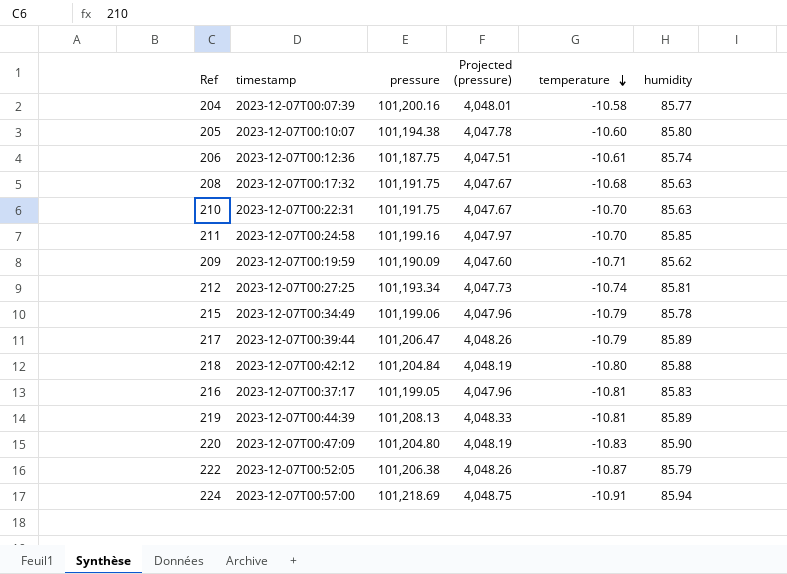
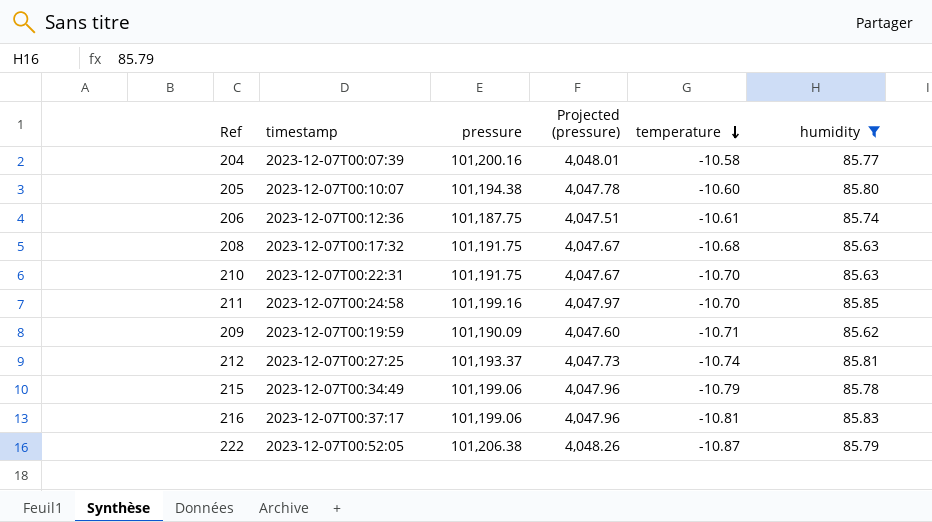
filter: none -> humidity <= 85.85
212 | pressure: 101,193.34 -> 101,193.37
216 | pressure: 101,199.05 -> 101,199.06

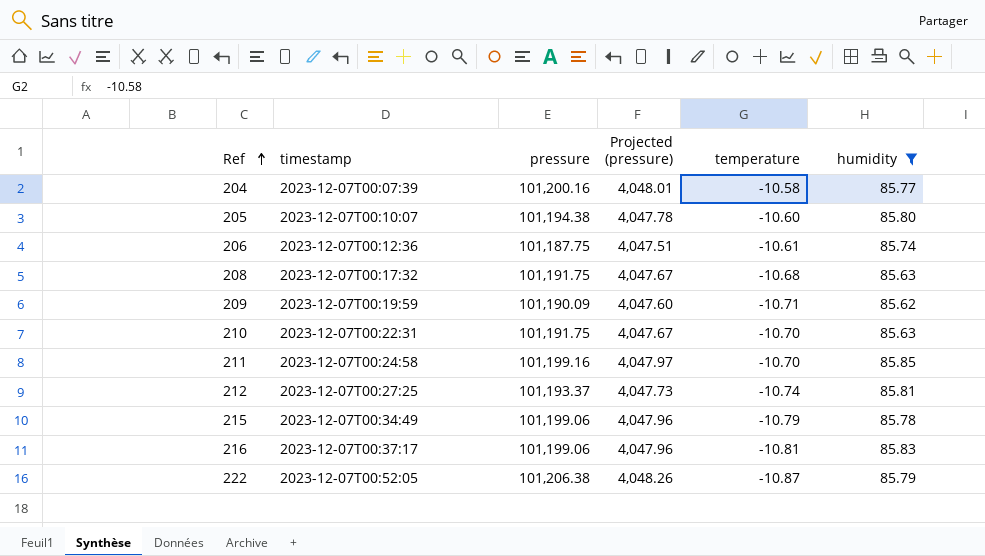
row order: temperature descending -> Ref ascending

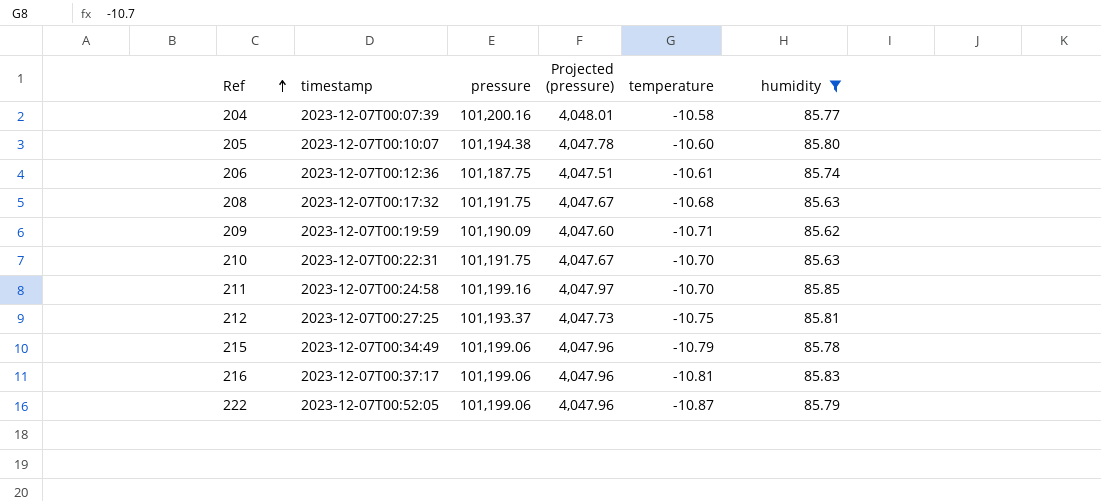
212 | temperature: -10.74 -> -10.75
222 | pressure: 101,206.38 -> 101,199.06
222 | Projected (pressure): 4,048.26 -> 4,047.96

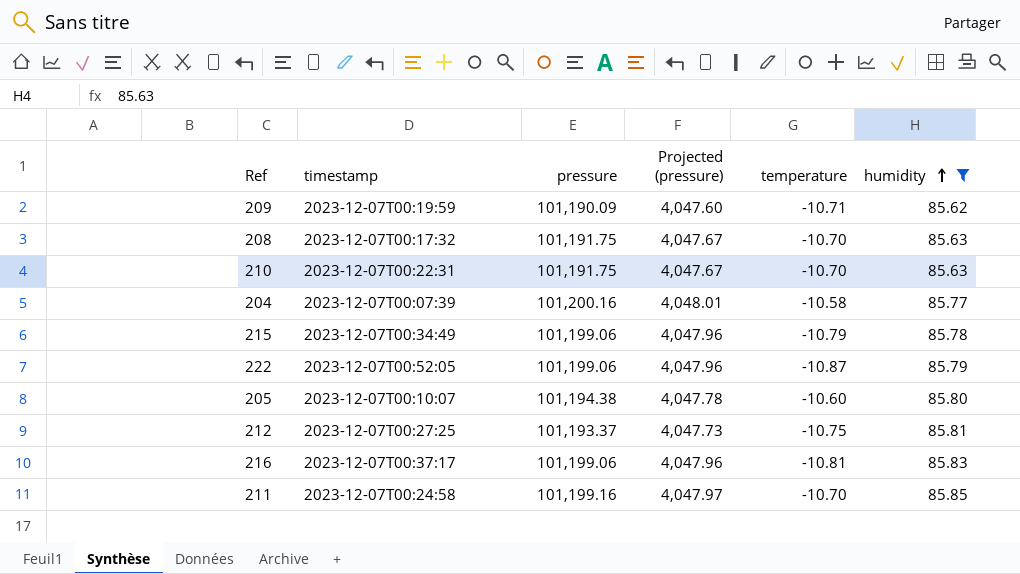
row order: Ref ascending -> humidity ascending
row 206: 2023-12-07T00:12:36 | 101,187.75 | 4,047.51 | -10.61 | 85.74 -> none
208 | temperature: -10.68 -> -10.70

